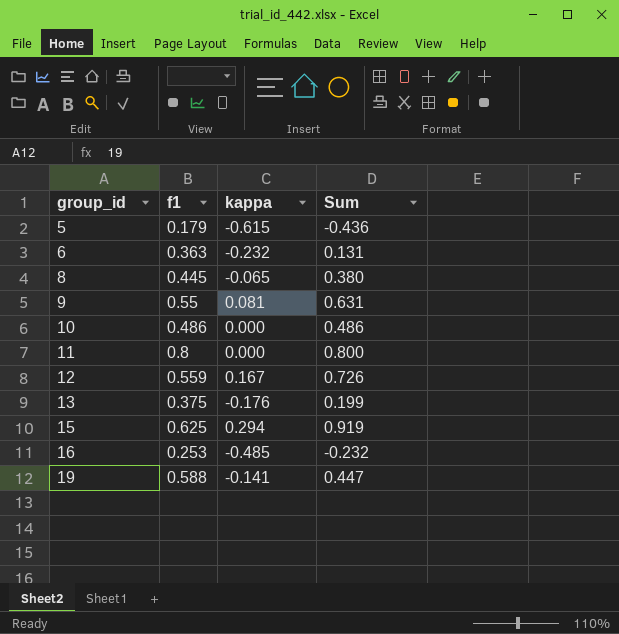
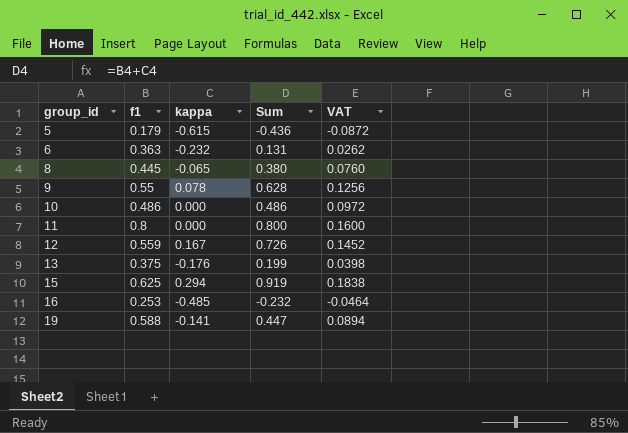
column VAT | formula: none -> [Sum] * 0.2
9 | kappa: 0.081 -> 0.078
9 | Sum: 0.631 -> 0.628

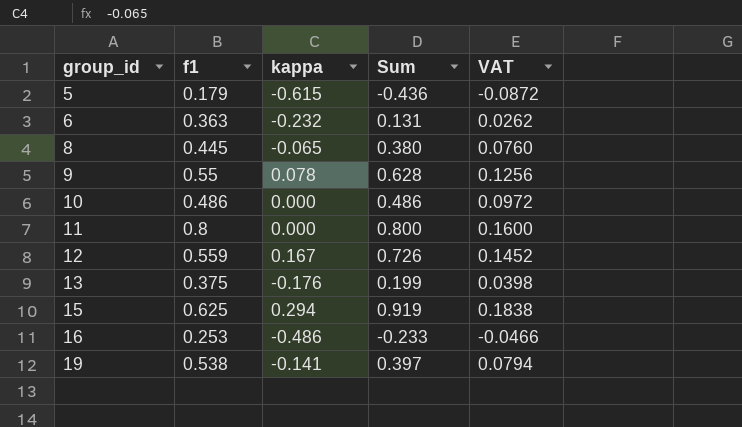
16 | kappa: -0.485 -> -0.486
16 | Sum: -0.232 -> -0.233
16 | VAT: -0.0464 -> -0.0466
19 | f1: 0.588 -> 0.538
19 | Sum: 0.447 -> 0.397
19 | VAT: 0.0894 -> 0.0794

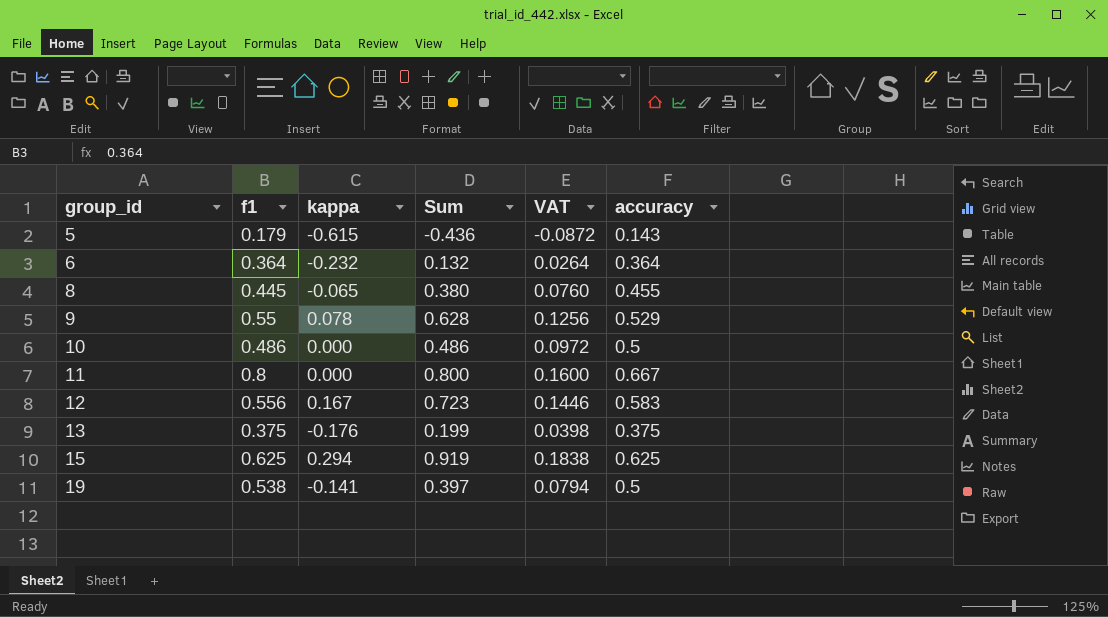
column accuracy | position: none -> 6
row 16: 0.253 | -0.486 | -0.233 | -0.0466 -> none
6 | f1: 0.363 -> 0.364
6 | Sum: 0.131 -> 0.132
6 | VAT: 0.0262 -> 0.0264
12 | f1: 0.559 -> 0.556
12 | Sum: 0.726 -> 0.723
12 | VAT: 0.1452 -> 0.1446

